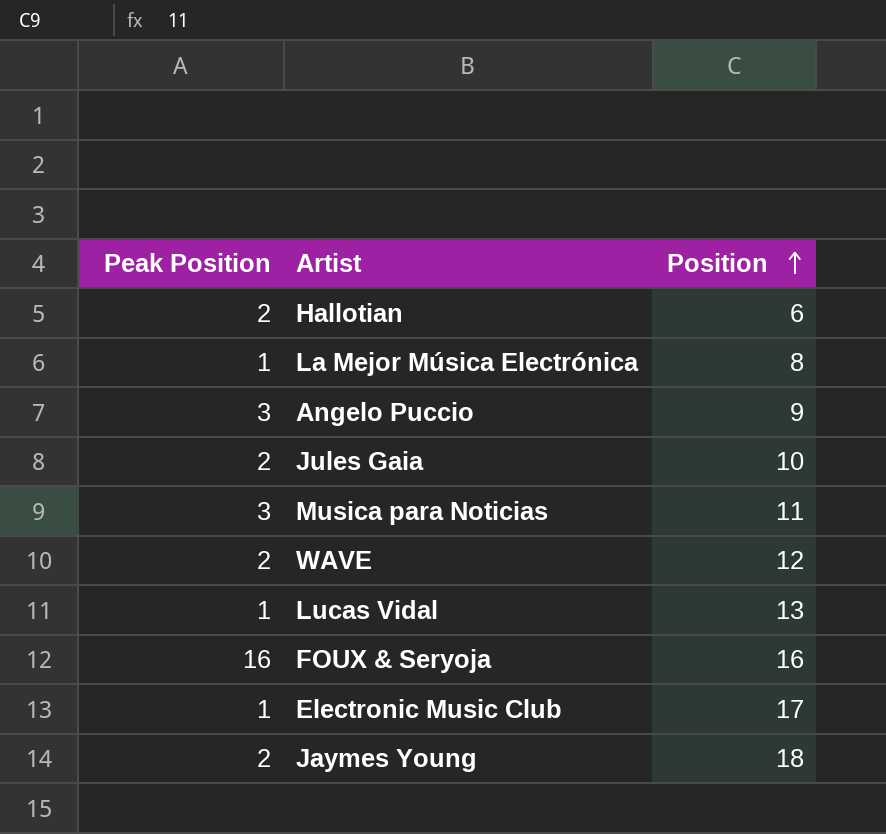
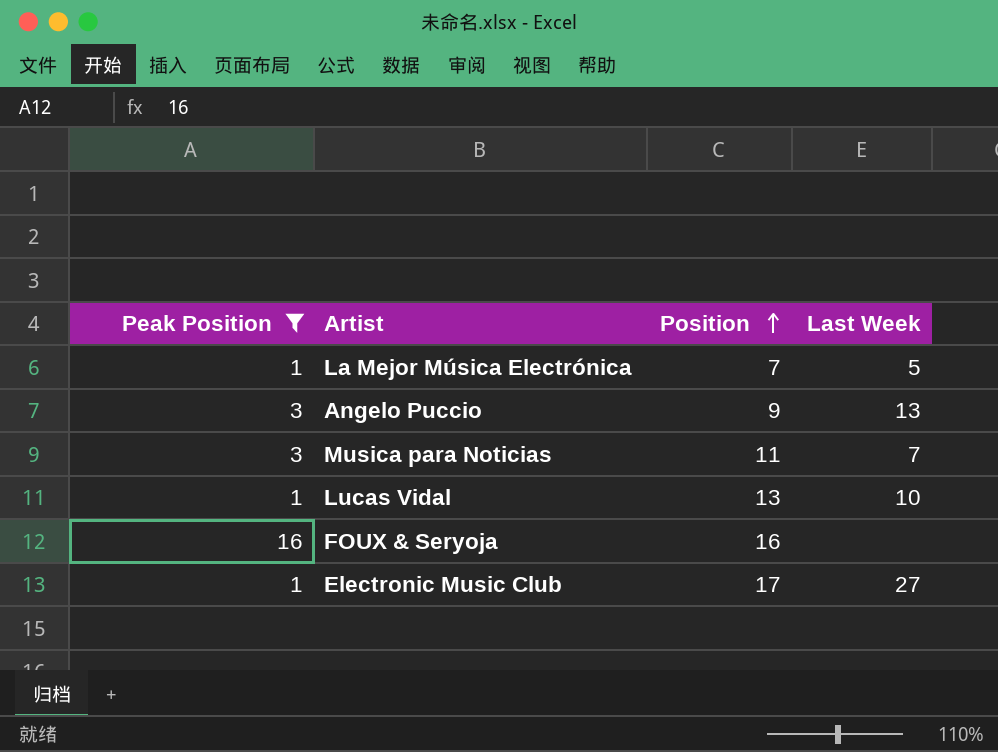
filter: none -> Peak Position != 2
column Last Week | position: none -> 4
La Mejor Música Electrónica | Position: 8 -> 7

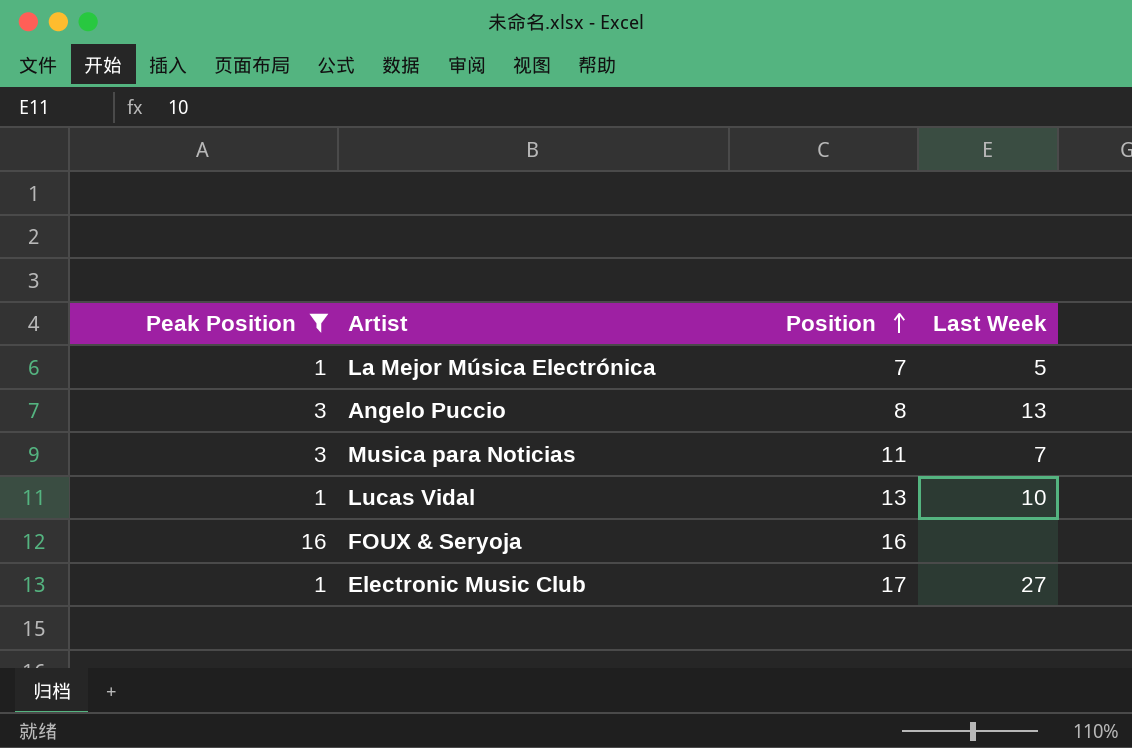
Angelo Puccio | Position: 9 -> 8

